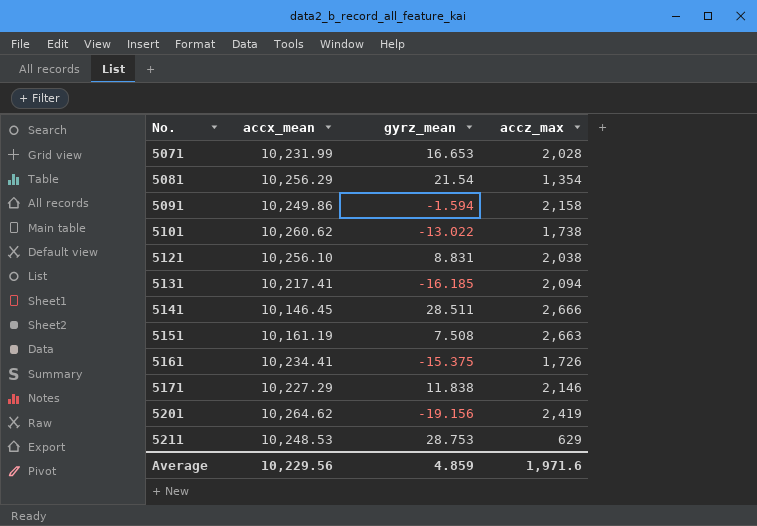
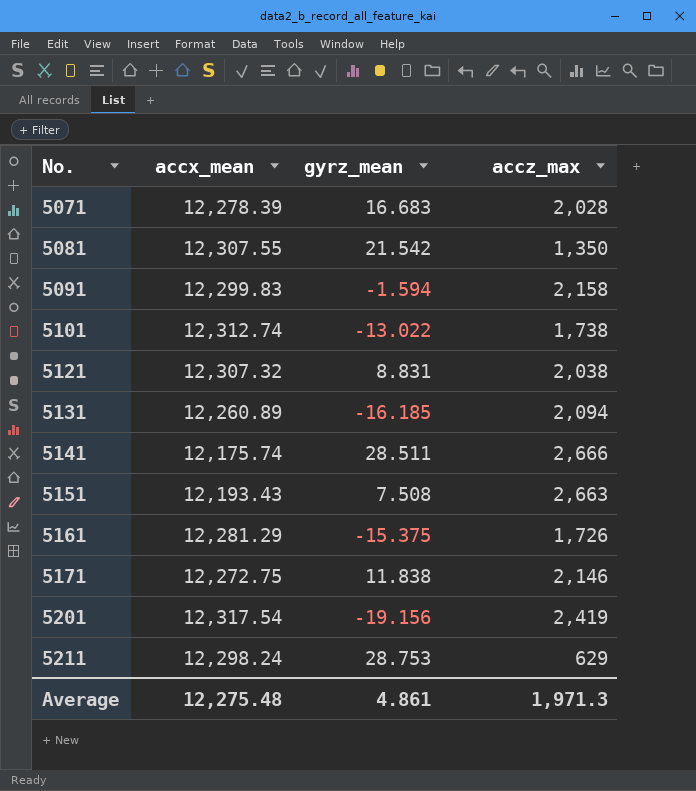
5071 | accx_mean: 10,231.99 -> 12,278.39
5071 | gyrz_mean: 16.653 -> 16.683
5081 | accx_mean: 10,256.29 -> 12,307.55
5081 | gyrz_mean: 21.54 -> 21.542
5081 | accz_max: 1,354 -> 1,350
5091 | accx_mean: 10,249.86 -> 12,299.83
5101 | accx_mean: 10,260.62 -> 12,312.74
5121 | accx_mean: 10,256.10 -> 12,307.32
5131 | accx_mean: 10,217.41 -> 12,260.89
5141 | accx_mean: 10,146.45 -> 12,175.74
5151 | accx_mean: 10,161.19 -> 12,193.43
5161 | accx_mean: 10,234.41 -> 12,281.29
5171 | accx_mean: 10,227.29 -> 12,272.75
5201 | accx_mean: 10,264.62 -> 12,317.54
5211 | accx_mean: 10,248.53 -> 12,298.24
Average | accx_mean: 10,229.56 -> 12,275.48
Average | gyrz_mean: 4.859 -> 4.861
Average | accz_max: 1,971.6 -> 1,971.3

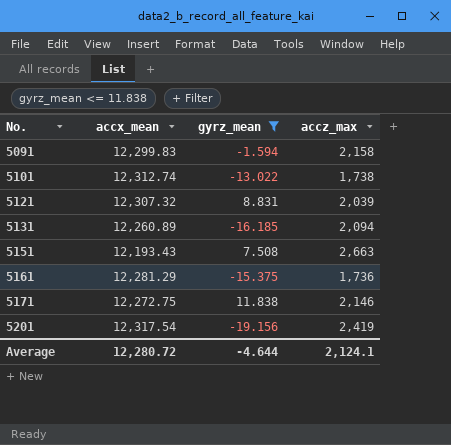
filter: none -> gyrz_mean <= 11.838
5121 | accz_max: 2,038 -> 2,039
5161 | accz_max: 1,726 -> 1,736
Average | accx_mean: 12,275.48 -> 12,280.72
Average | gyrz_mean: 4.861 -> -4.644
Average | accz_max: 1,971.3 -> 2,124.1

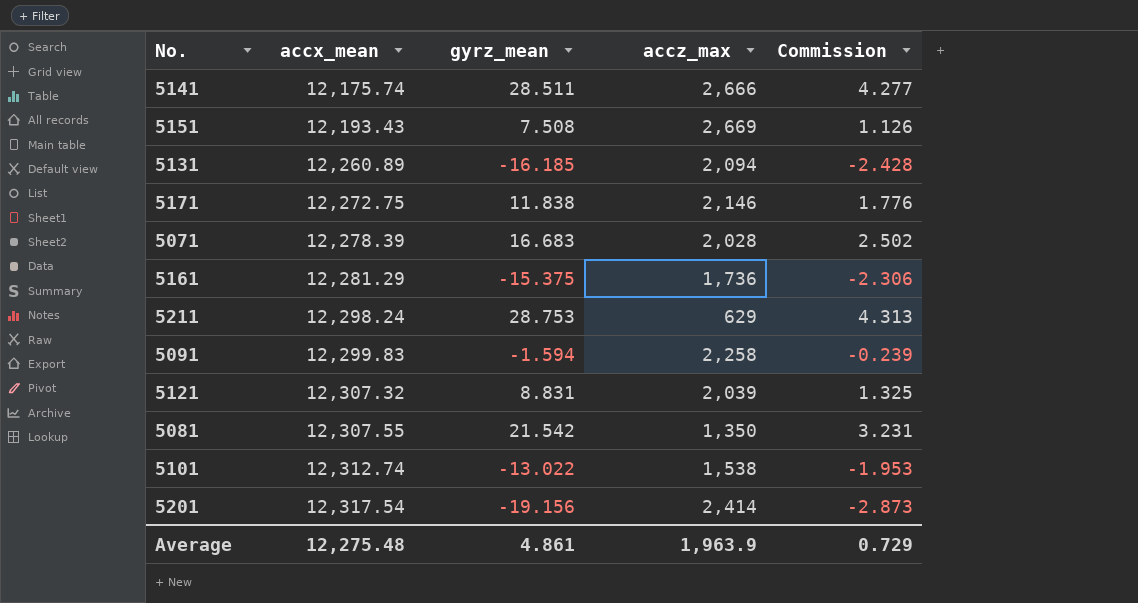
filter: gyrz_mean <= 11.838 -> none
row order: No. ascending -> accx_mean ascending
column Commission | formula: none -> [gyrz_mean] * 0.15
5151 | accz_max: 2,663 -> 2,669
5091 | accz_max: 2,158 -> 2,258
5101 | accz_max: 1,738 -> 1,538
5201 | accz_max: 2,419 -> 2,414
Average | accx_mean: 12,280.72 -> 12,275.48
Average | gyrz_mean: -4.644 -> 4.861
Average | accz_max: 2,124.1 -> 1,963.9

